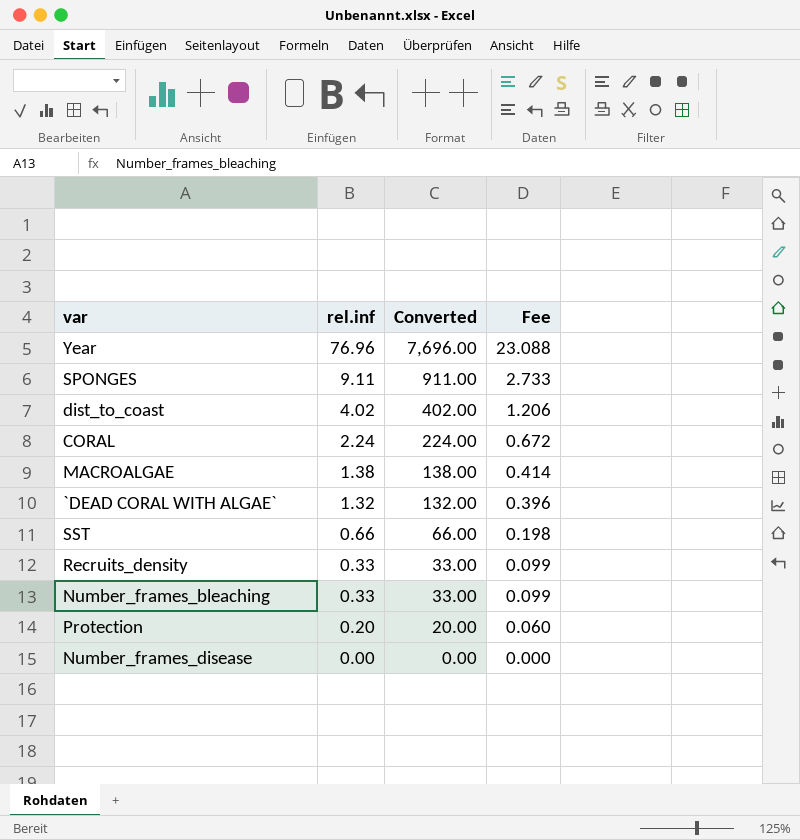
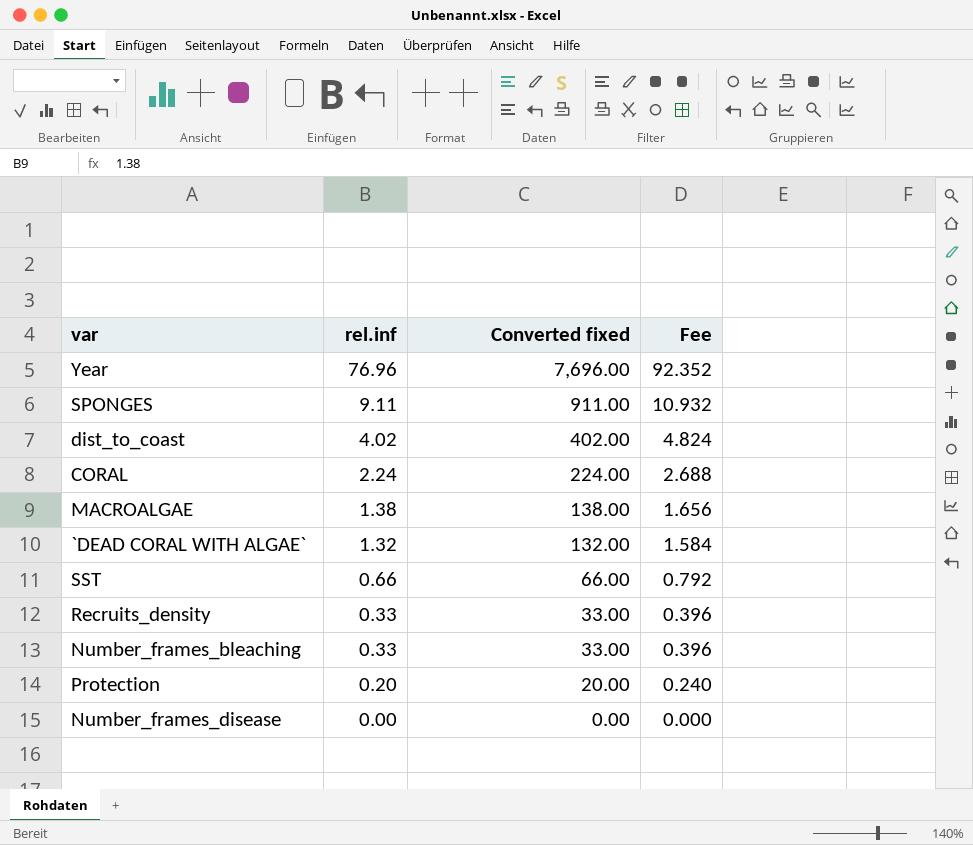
column name: Converted -> Converted fixed
column Fee | formula: [rel.inf] * 0.3 -> [rel.inf] * 1.2

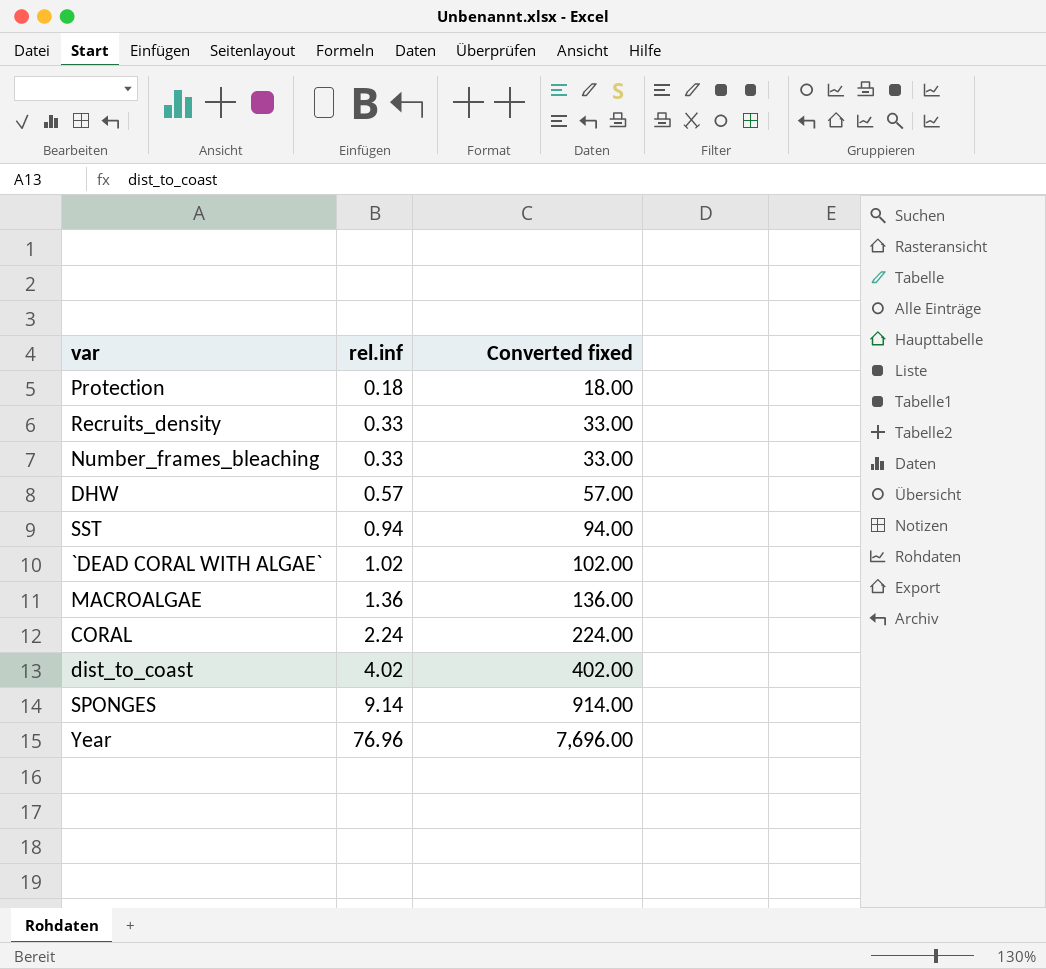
row order: rel.inf descending -> rel.inf ascending
column Fee | formula: [rel.inf] * 1.2 -> none
row Number_frames_disease: 0.00 | 0.00 | 0.000 -> none
Protection | rel.inf: 0.20 -> 0.18
Protection | Converted fixed: 20.00 -> 18.00
row DHW: none -> 0.57 | 57.00
SST | rel.inf: 0.66 -> 0.94
SST | Converted fixed: 66.00 -> 94.00
`DEAD CORAL WITH ALGAE` | rel.inf: 1.32 -> 1.02
`DEAD CORAL WITH ALGAE` | Converted fixed: 132.00 -> 102.00
MACROALGAE | rel.inf: 1.38 -> 1.36
MACROALGAE | Converted fixed: 138.00 -> 136.00
SPONGES | rel.inf: 9.11 -> 9.14
SPONGES | Converted fixed: 911.00 -> 914.00

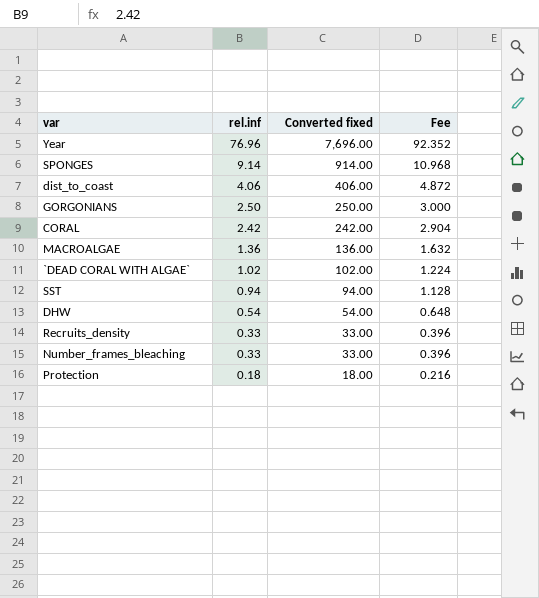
row order: rel.inf ascending -> rel.inf descending
column Fee | formula: none -> [rel.inf] * 1.2
dist_to_coast | rel.inf: 4.02 -> 4.06
dist_to_coast | Converted fixed: 402.00 -> 406.00
row GORGONIANS: none -> 2.50 | 250.00 | 3.000
CORAL | rel.inf: 2.24 -> 2.42
CORAL | Converted fixed: 224.00 -> 242.00
DHW | rel.inf: 0.57 -> 0.54
DHW | Converted fixed: 57.00 -> 54.00

